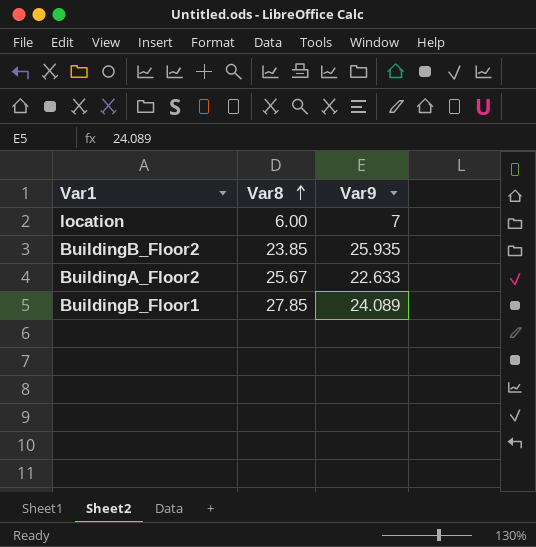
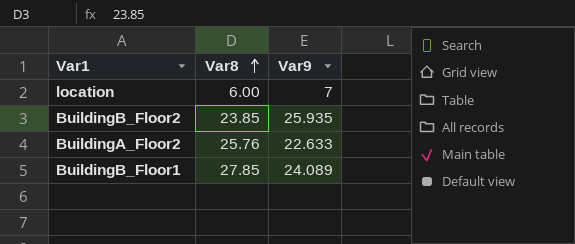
BuildingA_Floor2 | Var8: 25.67 -> 25.76

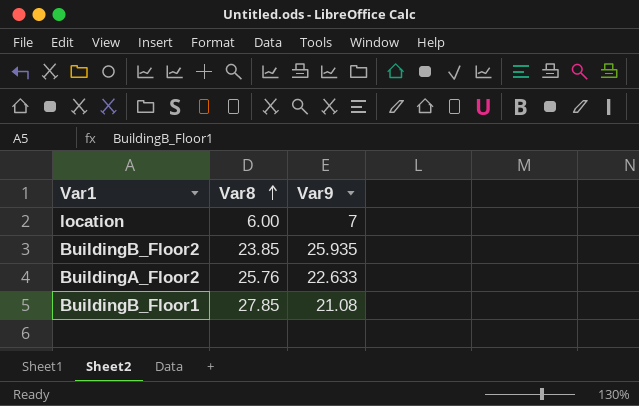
BuildingB_Floor1 | Var9: 24.089 -> 21.08

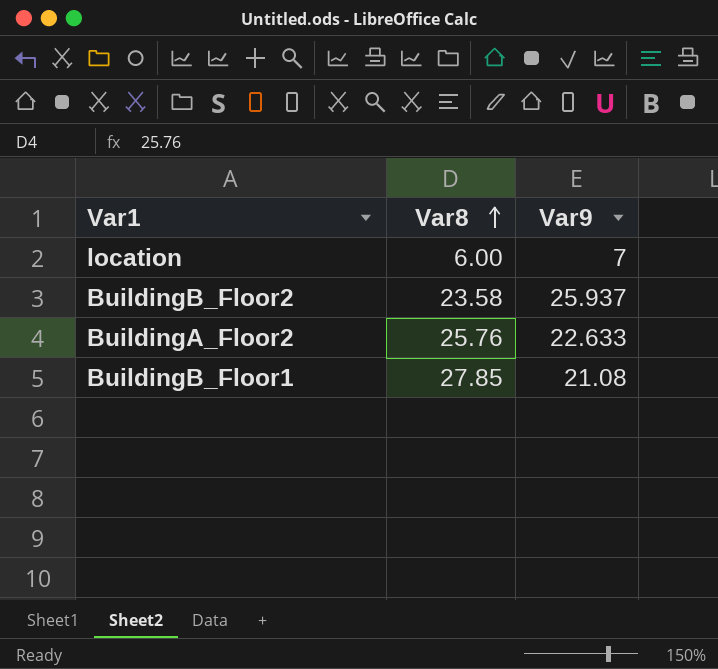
BuildingB_Floor2 | Var8: 23.85 -> 23.58
BuildingB_Floor2 | Var9: 25.935 -> 25.937

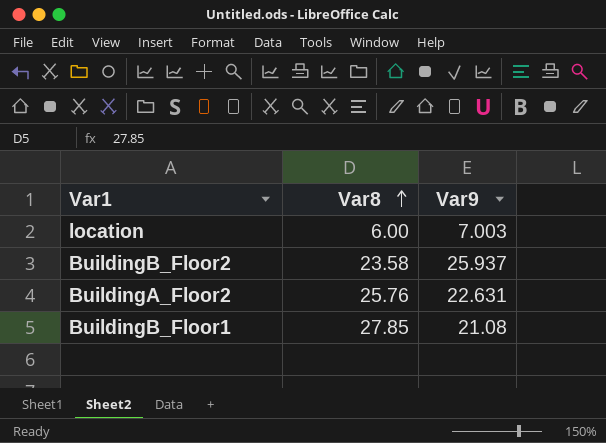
location | Var9: 7 -> 7.003
BuildingA_Floor2 | Var9: 22.633 -> 22.631

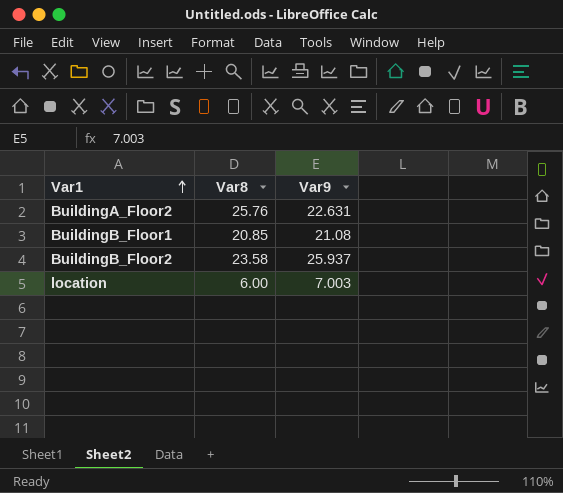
row order: Var8 ascending -> Var1 ascending
BuildingB_Floor1 | Var8: 27.85 -> 20.85

